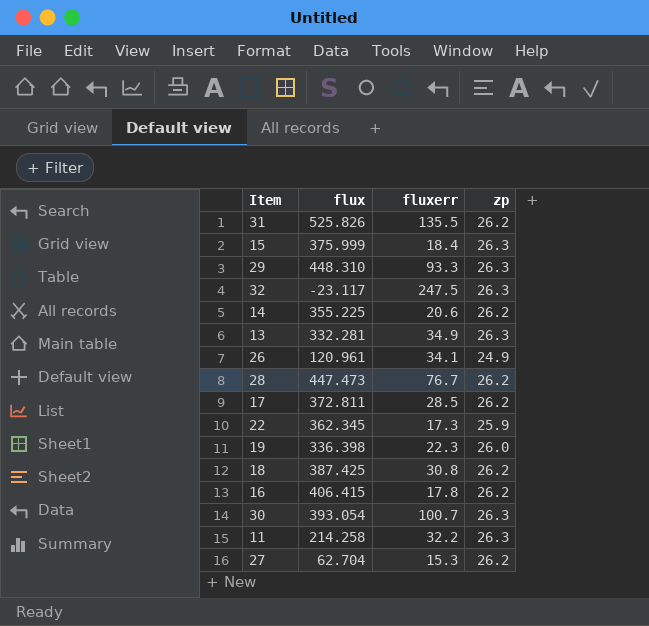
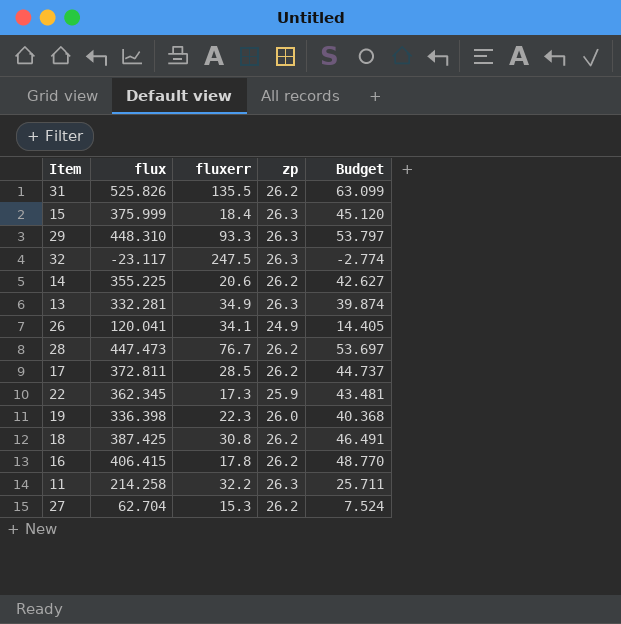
column Budget | formula: none -> [flux] * 0.12
row 30: 393.054 | 100.7 | 26.3 -> none
26 | flux: 120.961 -> 120.041

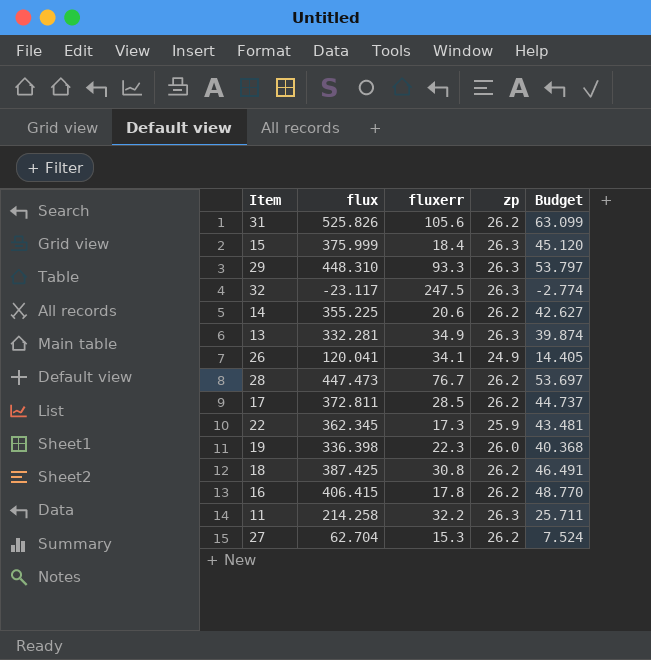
31 | fluxerr: 135.5 -> 105.6

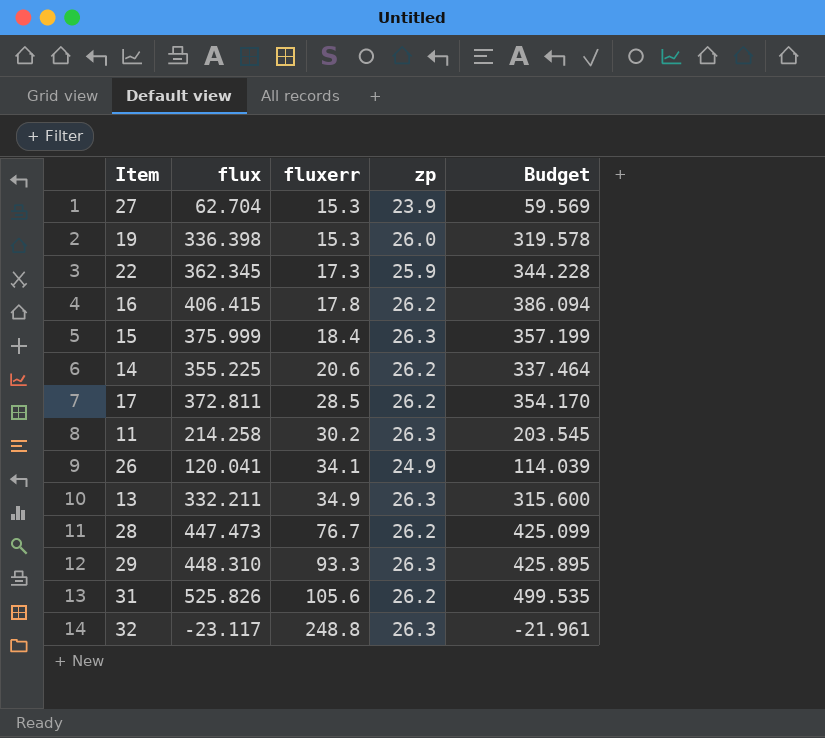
row order: none -> fluxerr ascending
column Budget | formula: [flux] * 0.12 -> [flux] * 0.95
row 18: 387.425 | 30.8 | 26.2 | 46.491 -> none
27 | zp: 26.2 -> 23.9
19 | fluxerr: 22.3 -> 15.3
11 | fluxerr: 32.2 -> 30.2
13 | flux: 332.281 -> 332.211
32 | fluxerr: 247.5 -> 248.8

